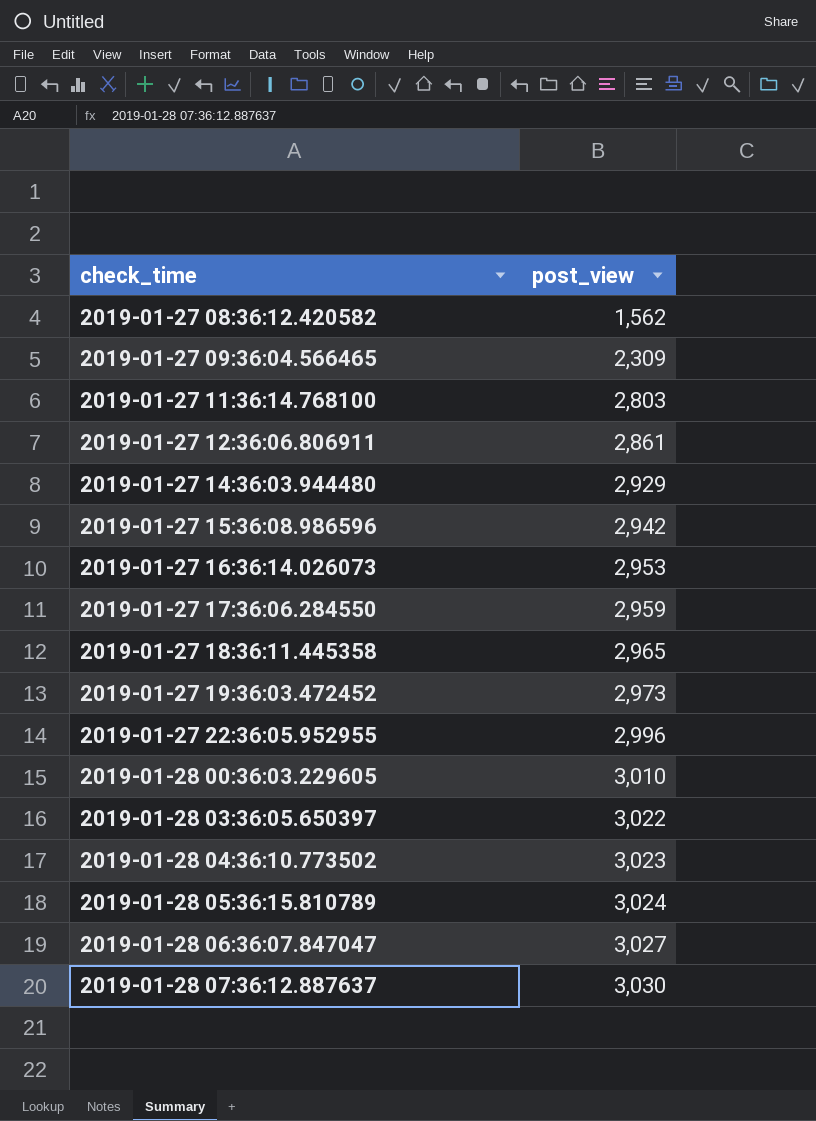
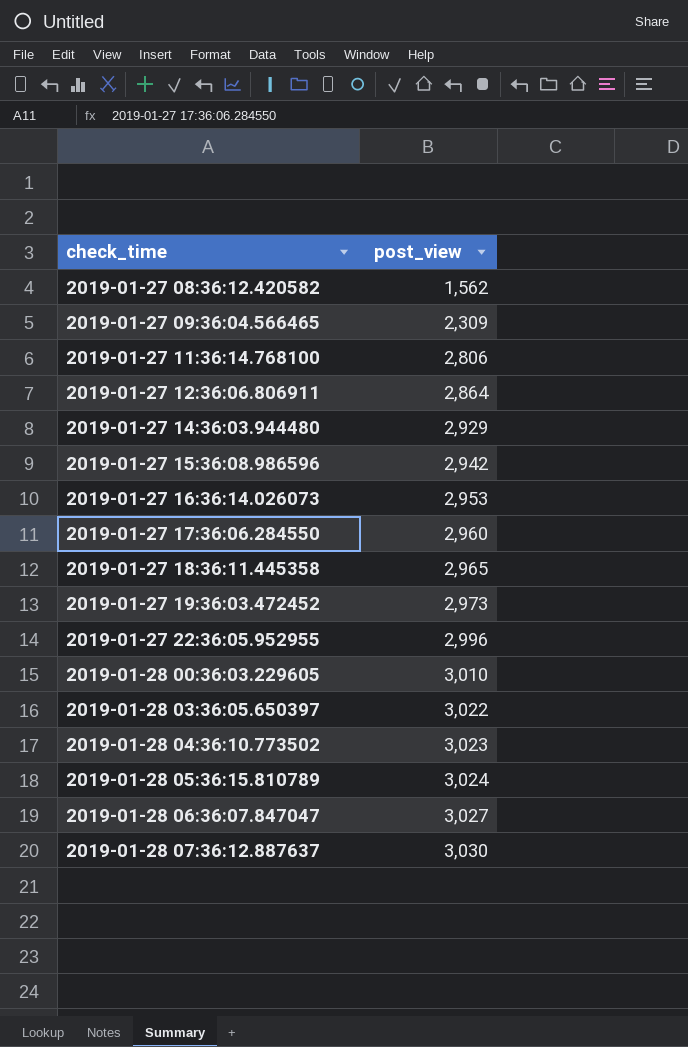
2019-01-27 11:36:14.768100 | post_view: 2,803 -> 2,806
2019-01-27 12:36:06.806911 | post_view: 2,861 -> 2,864
2019-01-27 17:36:06.284550 | post_view: 2,959 -> 2,960

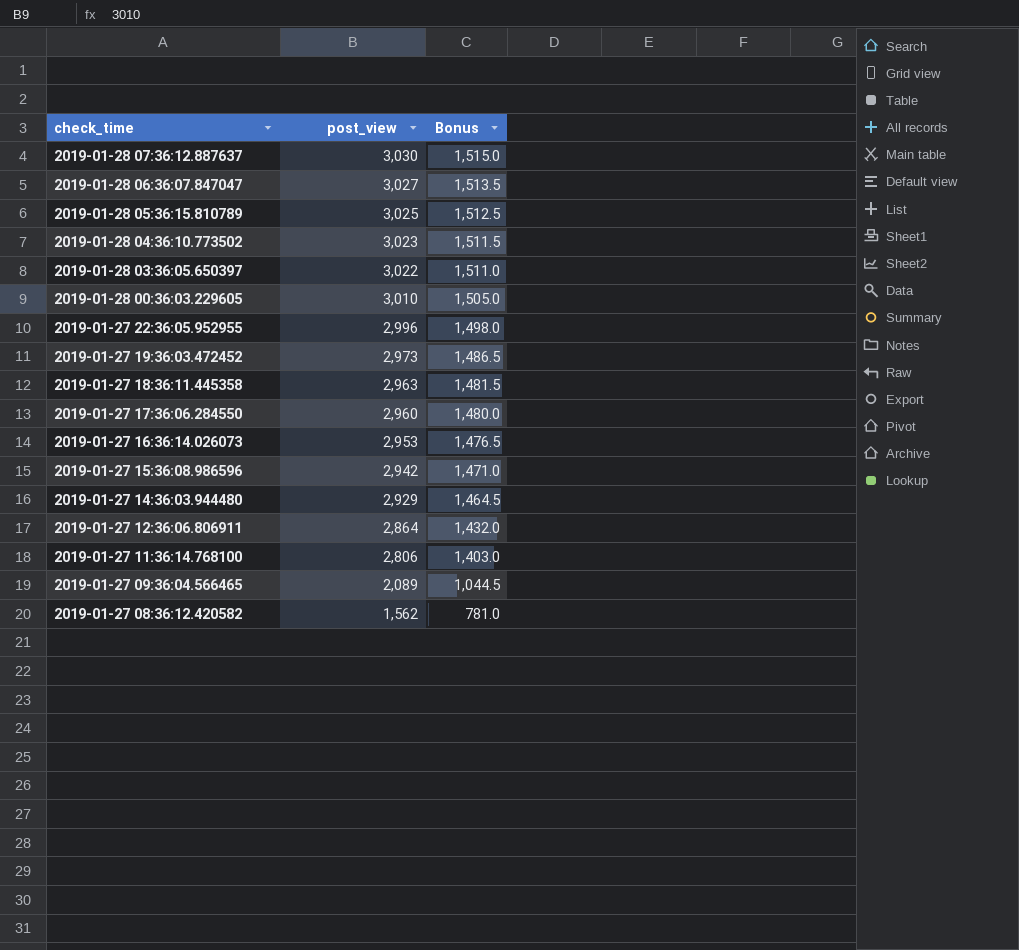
row order: check_time ascending -> check_time descending
column Bonus | formula: none -> [post_view] * 0.5
2019-01-28 05:36:15.810789 | post_view: 3,024 -> 3,025
2019-01-27 18:36:11.445358 | post_view: 2,965 -> 2,963
2019-01-27 09:36:04.566465 | post_view: 2,309 -> 2,089

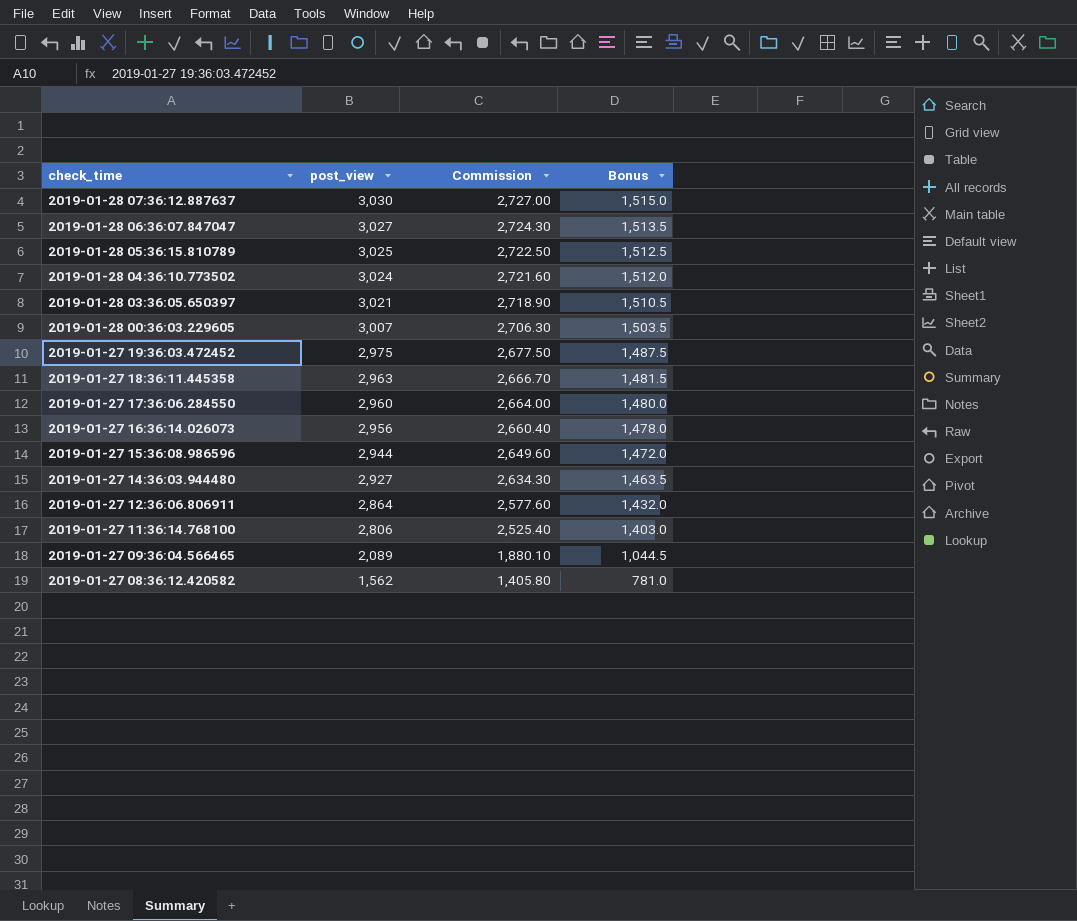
column Commission | formula: none -> [post_view] * 0.9
row 2019-01-27 22:36:05.952955: 2,996 | 1,498.0 -> none
2019-01-28 04:36:10.773502 | post_view: 3,023 -> 3,024
2019-01-28 04:36:10.773502 | Bonus: 1,511.5 -> 1,512.0
2019-01-28 03:36:05.650397 | post_view: 3,022 -> 3,021
2019-01-28 03:36:05.650397 | Bonus: 1,511.0 -> 1,510.5
2019-01-28 00:36:03.229605 | post_view: 3,010 -> 3,007
2019-01-28 00:36:03.229605 | Bonus: 1,505.0 -> 1,503.5
2019-01-27 19:36:03.472452 | post_view: 2,973 -> 2,975
2019-01-27 19:36:03.472452 | Bonus: 1,486.5 -> 1,487.5
2019-01-27 16:36:14.026073 | post_view: 2,953 -> 2,956
2019-01-27 16:36:14.026073 | Bonus: 1,476.5 -> 1,478.0
2019-01-27 15:36:08.986596 | post_view: 2,942 -> 2,944
2019-01-27 15:36:08.986596 | Bonus: 1,471.0 -> 1,472.0
2019-01-27 14:36:03.944480 | post_view: 2,929 -> 2,927
2019-01-27 14:36:03.944480 | Bonus: 1,464.5 -> 1,463.5

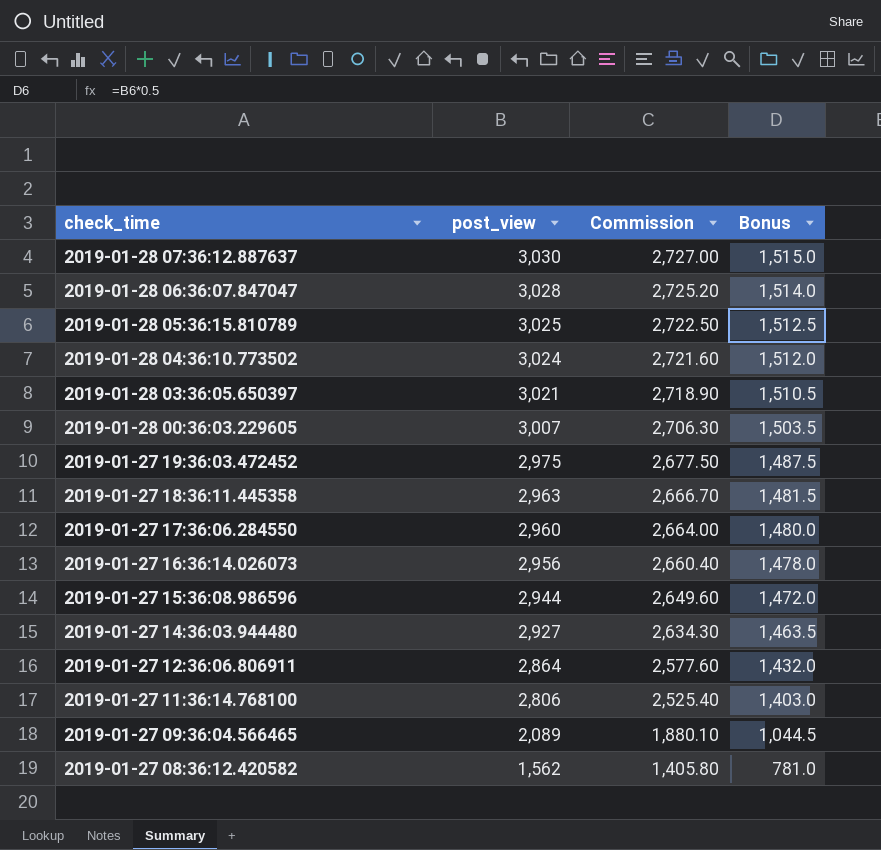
2019-01-28 06:36:07.847047 | post_view: 3,027 -> 3,028
2019-01-28 06:36:07.847047 | Commission: 2,724.30 -> 2,725.20
2019-01-28 06:36:07.847047 | Bonus: 1,513.5 -> 1,514.0

